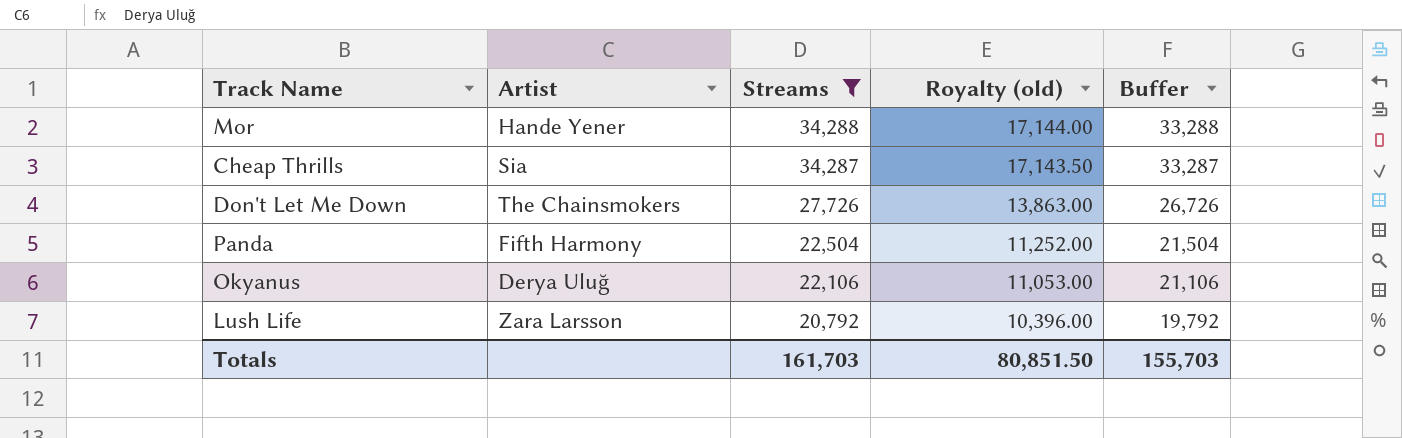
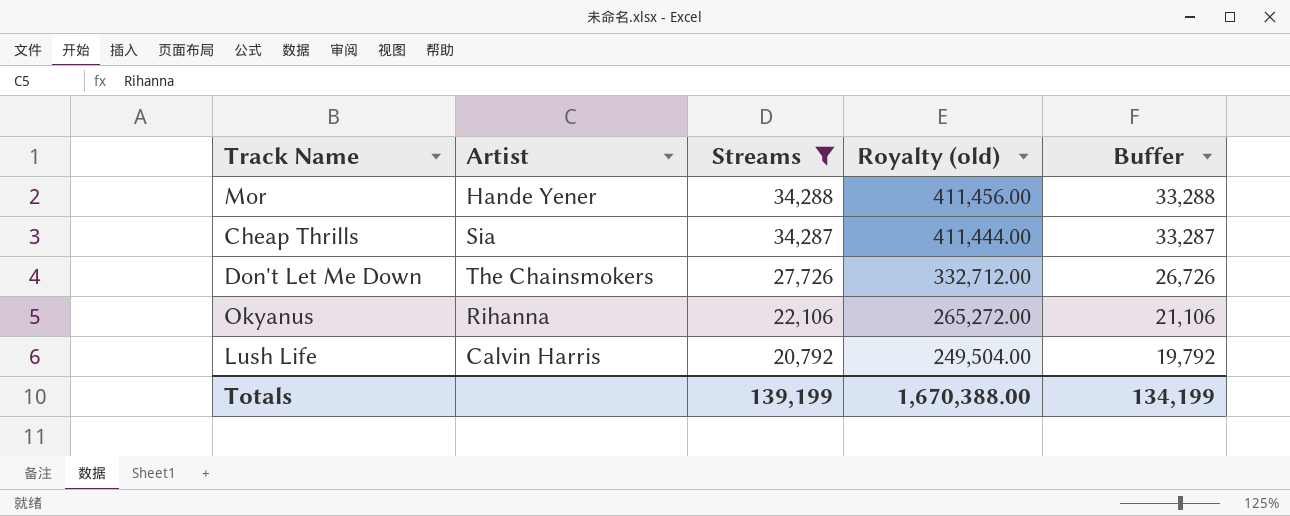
column Royalty (old) | formula: [Streams] * 0.5 -> [Streams] * 12
row Panda: Fifth Harmony | 22,504 | 11,252.00 | 21,504 -> none
Okyanus | Artist: Derya Uluğ -> Rihanna
Lush Life | Artist: Zara Larsson -> Calvin Harris
Totals | Streams: 161,703 -> 139,199
Totals | Royalty (old): 80,851.50 -> 1,670,388.00
Totals | Buffer: 155,703 -> 134,199

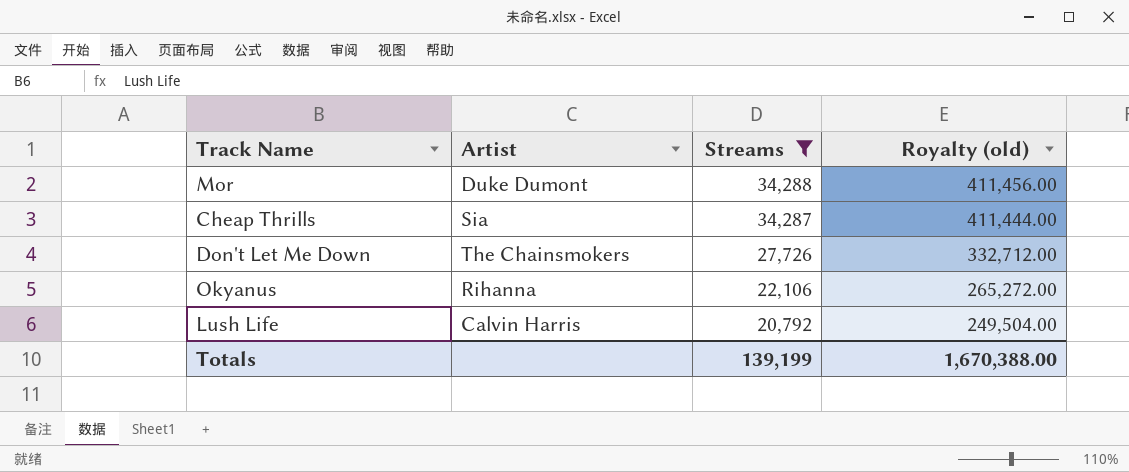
column Buffer | formula: [Streams] - 1000 -> none
Mor | Artist: Hande Yener -> Duke Dumont

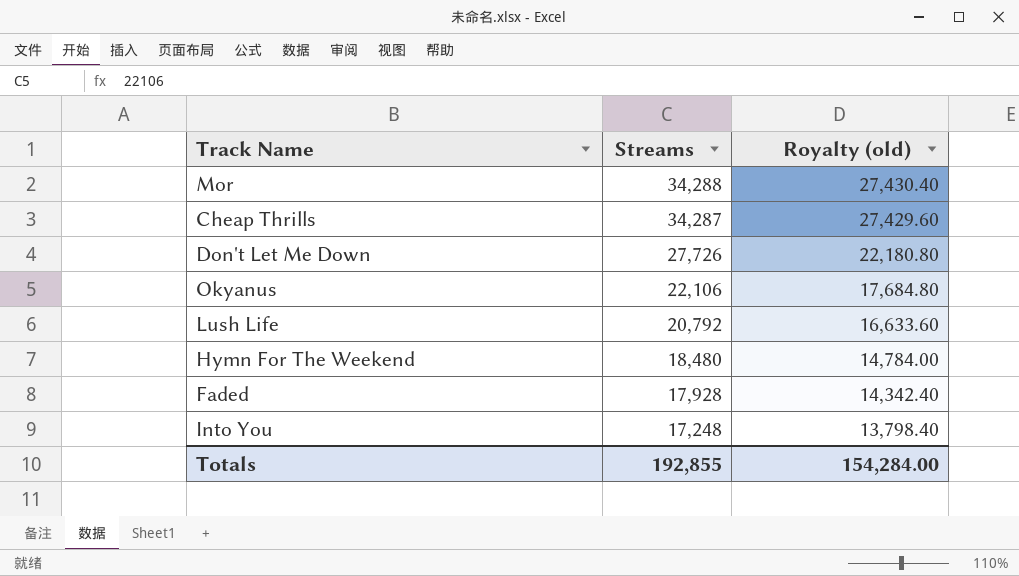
filter: Streams >= 20,792 -> none
column Artist | position: 2 -> none
column Royalty (old) | formula: [Streams] * 12 -> [Streams] * 0.8
Totals | Streams: 139,199 -> 192,855
Totals | Royalty (old): 1,670,388.00 -> 154,284.00

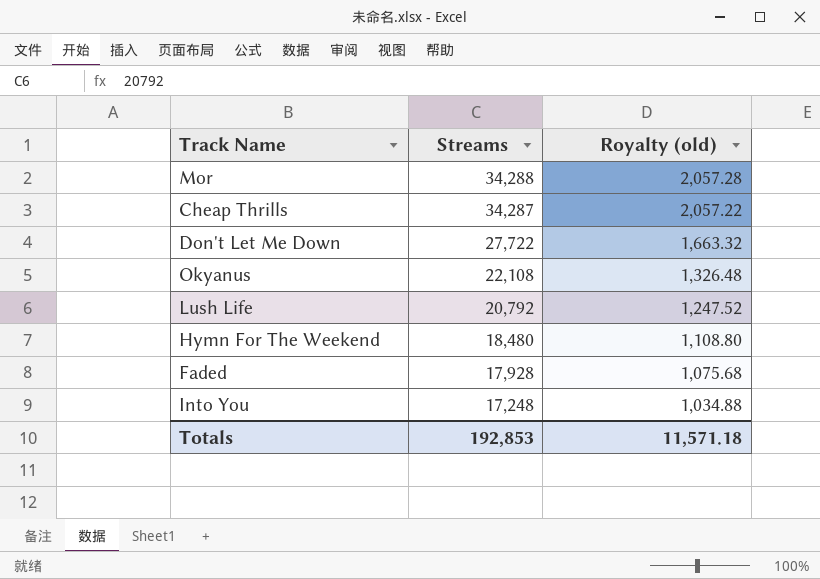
column Royalty (old) | formula: [Streams] * 0.8 -> [Streams] * 0.06
Don't Let Me Down | Streams: 27,726 -> 27,722
Okyanus | Streams: 22,106 -> 22,108
Totals | Streams: 192,855 -> 192,853
Totals | Royalty (old): 154,284.00 -> 11,571.18

